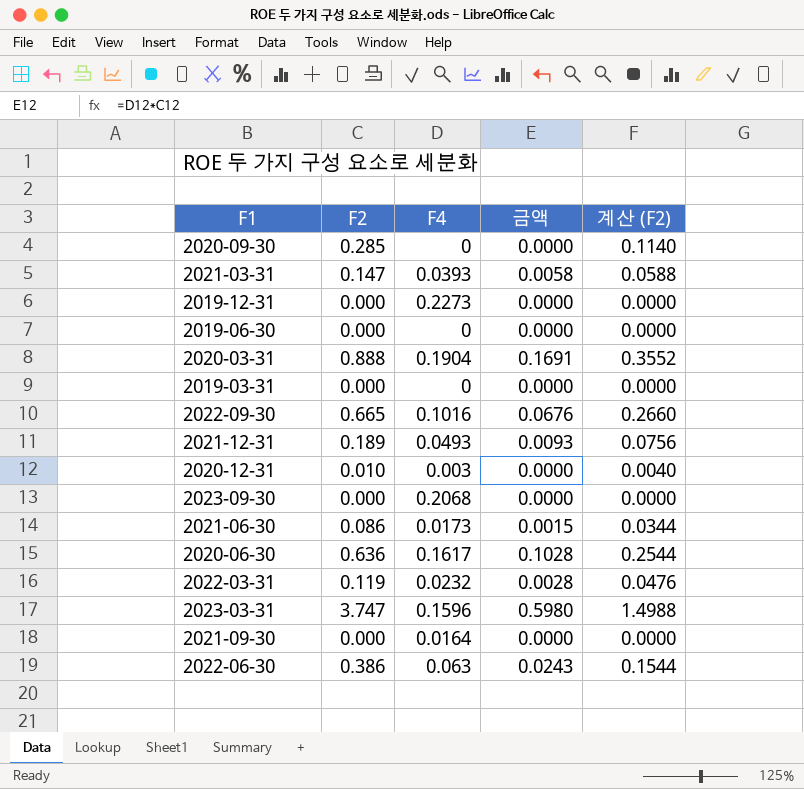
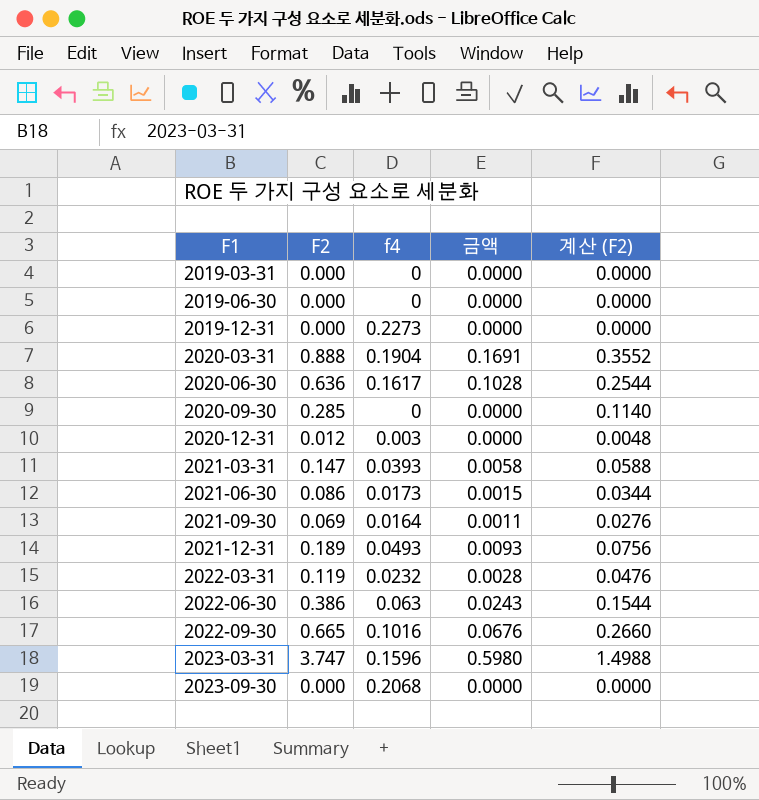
row order: none -> F1 ascending
column name: F4 -> f4
2020-12-31 | F2: 0.010 -> 0.012
2020-12-31 | 계산 (F2): 0.0040 -> 0.0048
2021-09-30 | F2: 0.000 -> 0.069
2021-09-30 | 금액: 0.0000 -> 0.0011
2021-09-30 | 계산 (F2): 0.0000 -> 0.0276

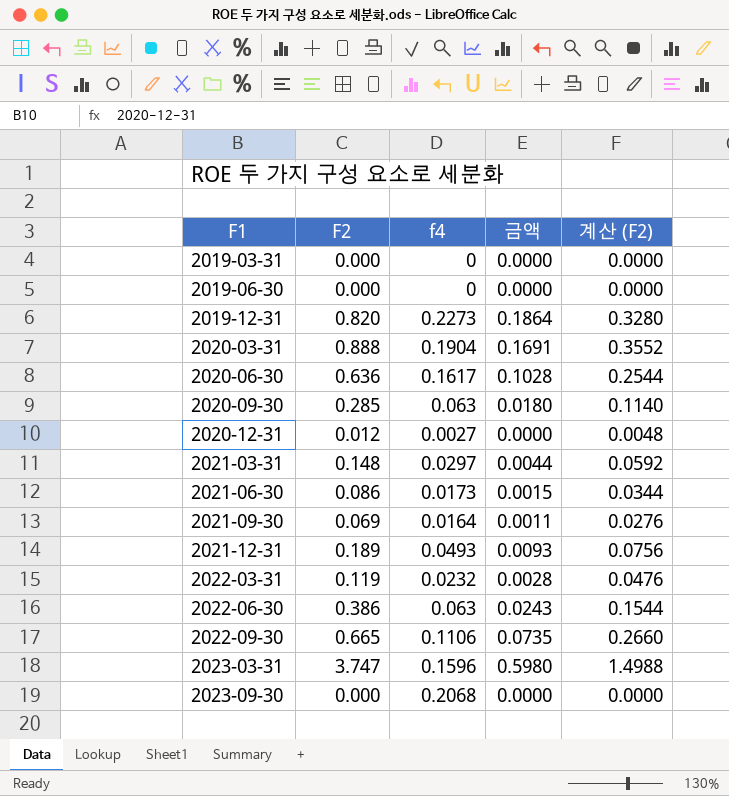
2019-12-31 | F2: 0.000 -> 0.820
2019-12-31 | 금액: 0.0000 -> 0.1864
2019-12-31 | 계산 (F2): 0.0000 -> 0.3280
2020-09-30 | f4: 0 -> 0.063
2020-09-30 | 금액: 0.0000 -> 0.0180
2020-12-31 | f4: 0.003 -> 0.0027
2021-03-31 | F2: 0.147 -> 0.148
2021-03-31 | f4: 0.0393 -> 0.0297
2021-03-31 | 금액: 0.0058 -> 0.0044
2021-03-31 | 계산 (F2): 0.0588 -> 0.0592
2022-09-30 | f4: 0.1016 -> 0.1106
2022-09-30 | 금액: 0.0676 -> 0.0735

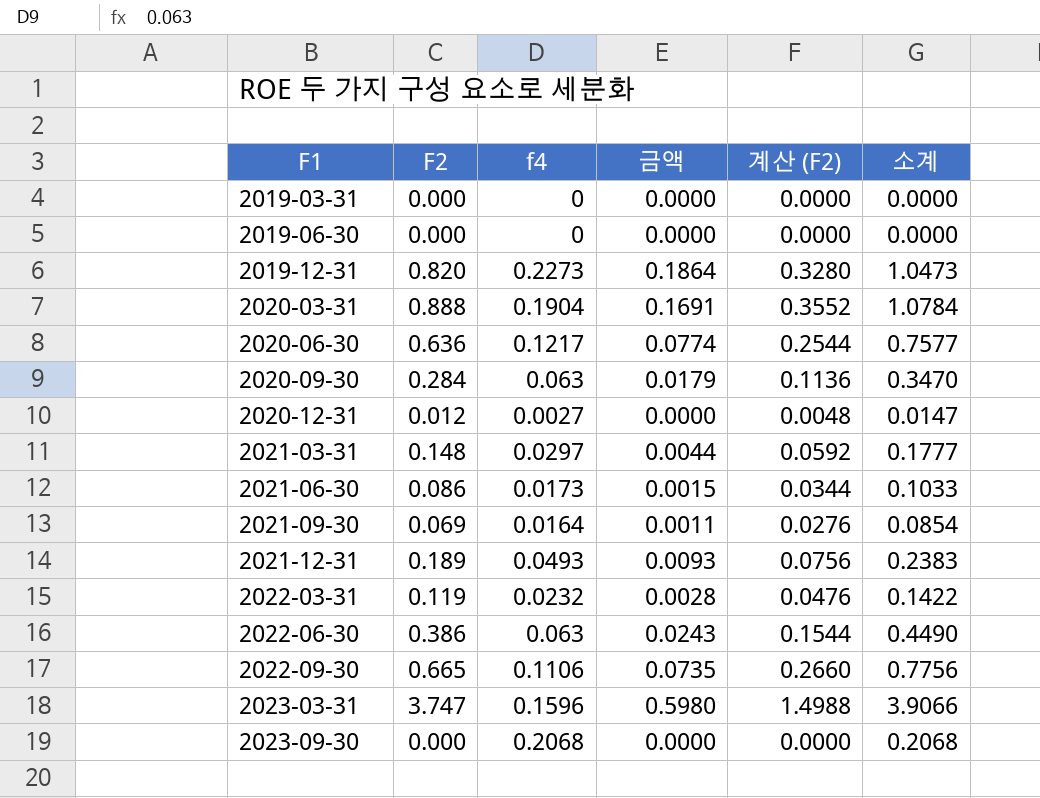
column 소계 | formula: none -> [F2] + [f4]
2020-06-30 | f4: 0.1617 -> 0.1217
2020-06-30 | 금액: 0.1028 -> 0.0774
2020-09-30 | F2: 0.285 -> 0.284
2020-09-30 | 금액: 0.0180 -> 0.0179
2020-09-30 | 계산 (F2): 0.1140 -> 0.1136

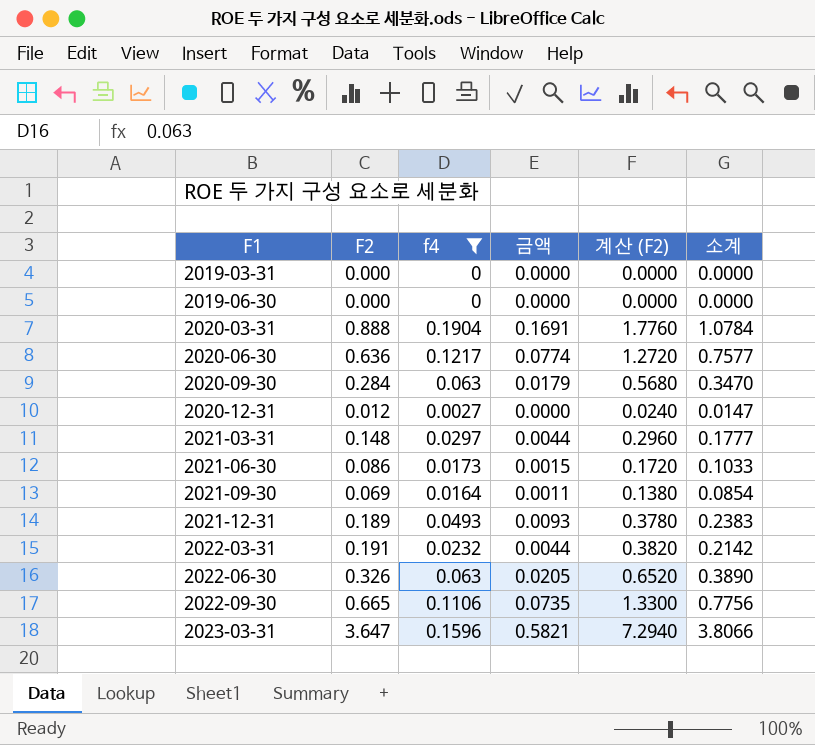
filter: none -> f4 <= 0.1904
column 계산 (F2) | formula: [F2] * 0.4 -> [F2] * 2
2022-03-31 | F2: 0.119 -> 0.191
2022-03-31 | 금액: 0.0028 -> 0.0044
2022-03-31 | 소계: 0.1422 -> 0.2142
2022-06-30 | F2: 0.386 -> 0.326
2022-06-30 | 금액: 0.0243 -> 0.0205
2022-06-30 | 소계: 0.4490 -> 0.3890
2023-03-31 | F2: 3.747 -> 3.647
2023-03-31 | 금액: 0.5980 -> 0.5821
2023-03-31 | 소계: 3.9066 -> 3.8066

